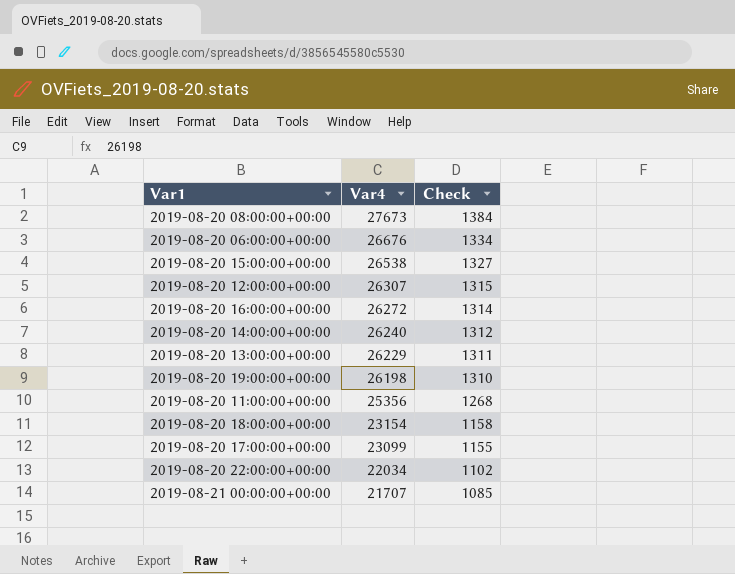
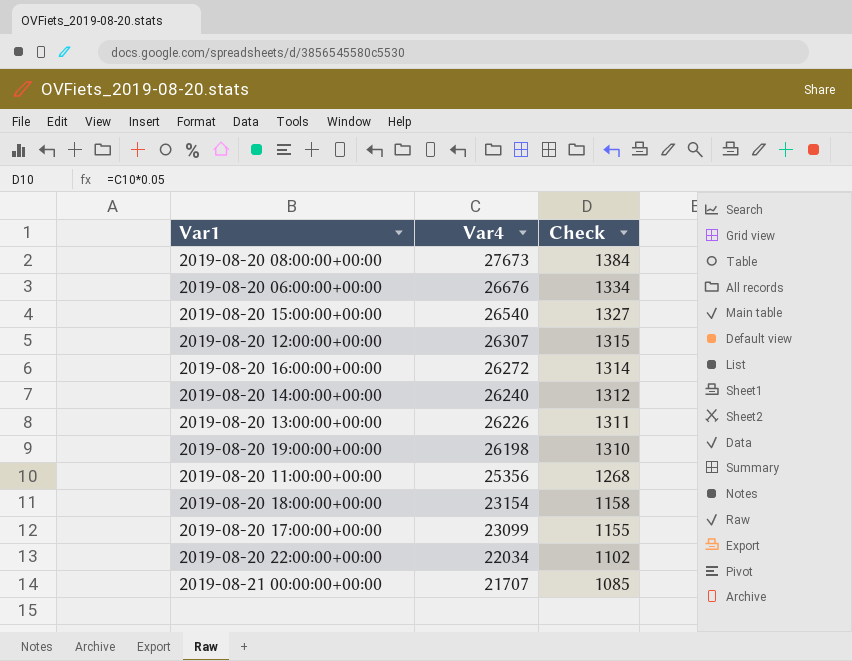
2019-08-20 15:00:00+00:00 | Var4: 26538 -> 26540
2019-08-20 13:00:00+00:00 | Var4: 26229 -> 26226

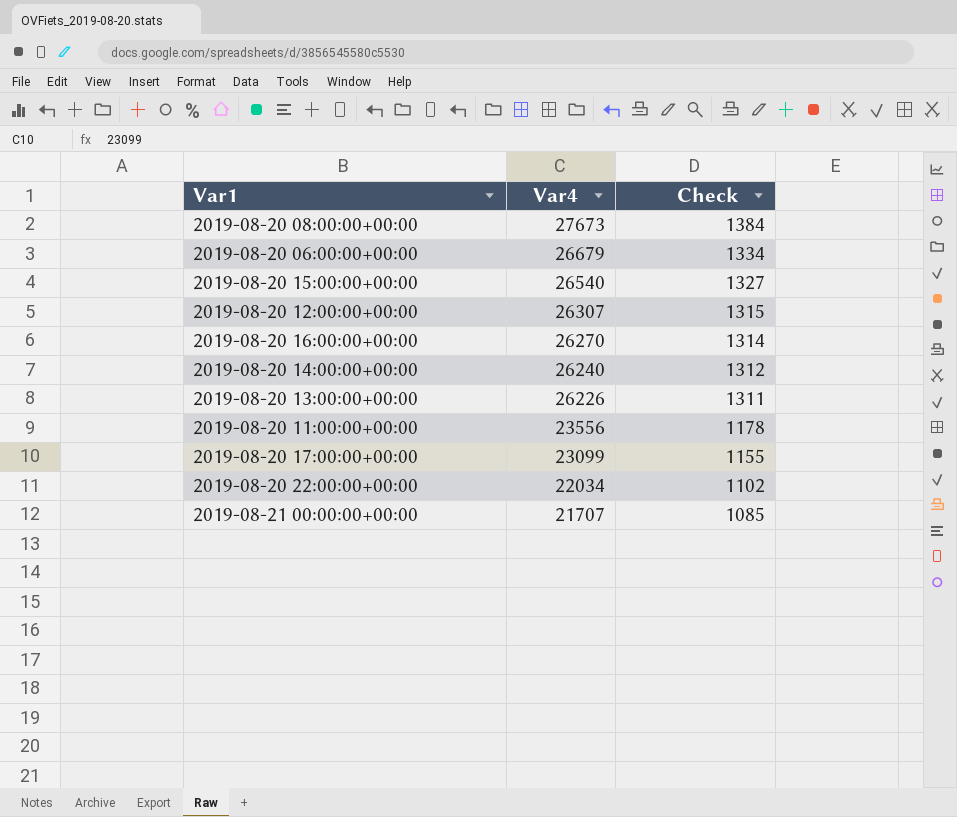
row 2019-08-20 19:00:00+00:00: 26198 | 1310 -> none
row 2019-08-20 18:00:00+00:00: 23154 | 1158 -> none
2019-08-20 06:00:00+00:00 | Var4: 26676 -> 26679
2019-08-20 16:00:00+00:00 | Var4: 26272 -> 26270
2019-08-20 11:00:00+00:00 | Var4: 25356 -> 23556
2019-08-20 11:00:00+00:00 | Check: 1268 -> 1178

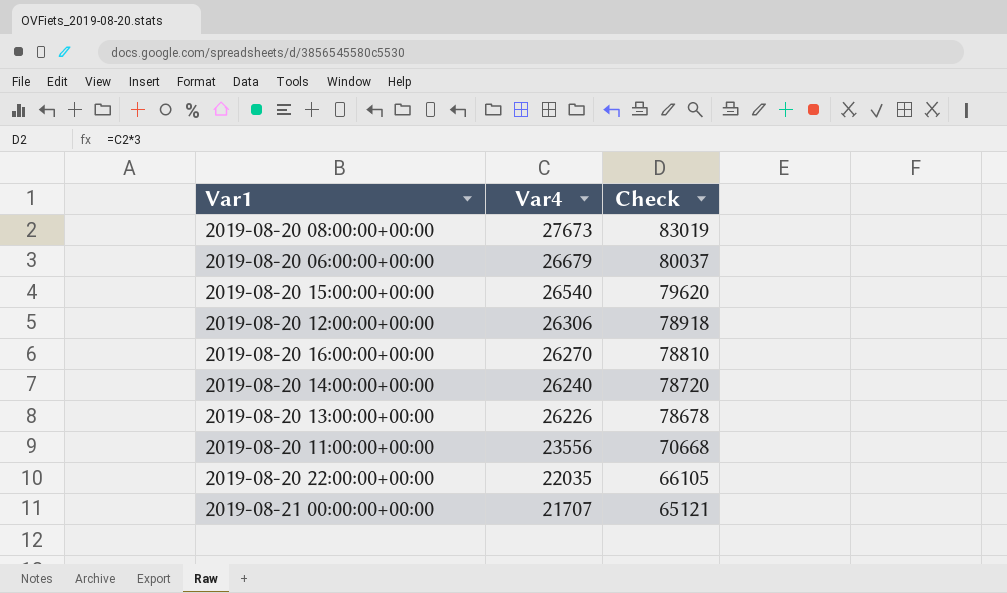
column Check | formula: [Var4] * 0.05 -> [Var4] * 3
row 2019-08-20 17:00:00+00:00: 23099 | 1155 -> none
2019-08-20 12:00:00+00:00 | Var4: 26307 -> 26306
2019-08-20 22:00:00+00:00 | Var4: 22034 -> 22035

